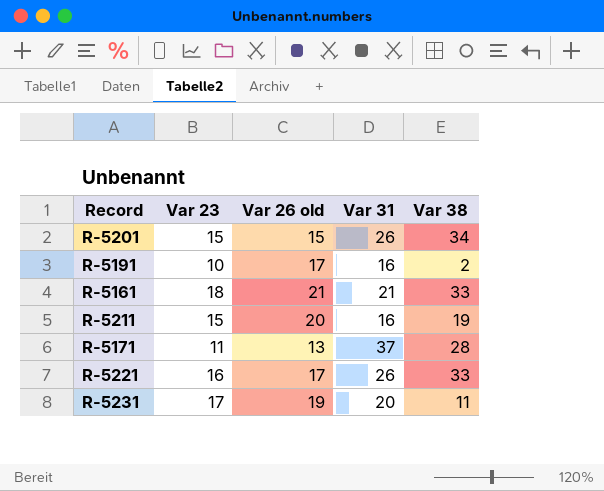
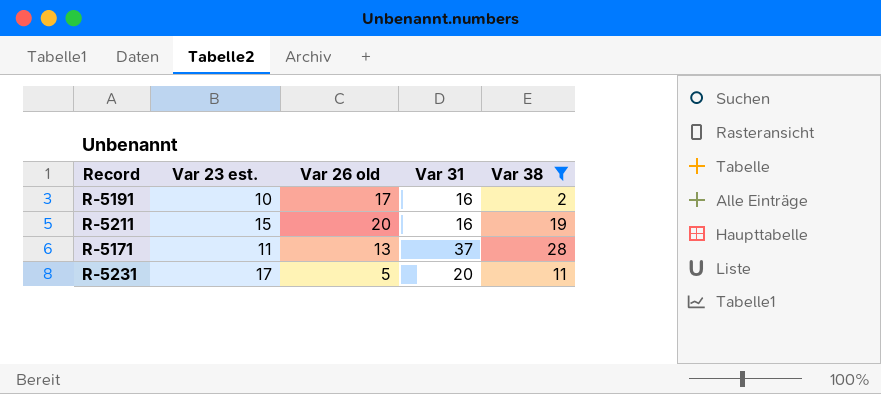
filter: none -> Var 38 <= 28
column name: Var 23 -> Var 23 est.
R-5231 | Var 26 old: 19 -> 5

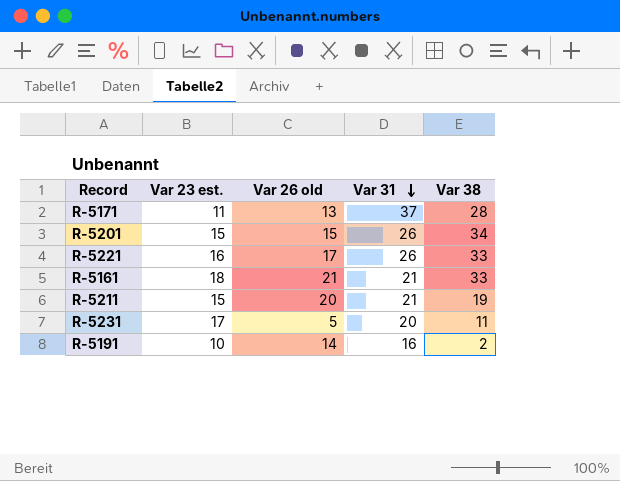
filter: Var 38 <= 28 -> none
row order: none -> Var 31 descending
R-5211 | Var 31: 16 -> 21
R-5191 | Var 26 old: 17 -> 14

